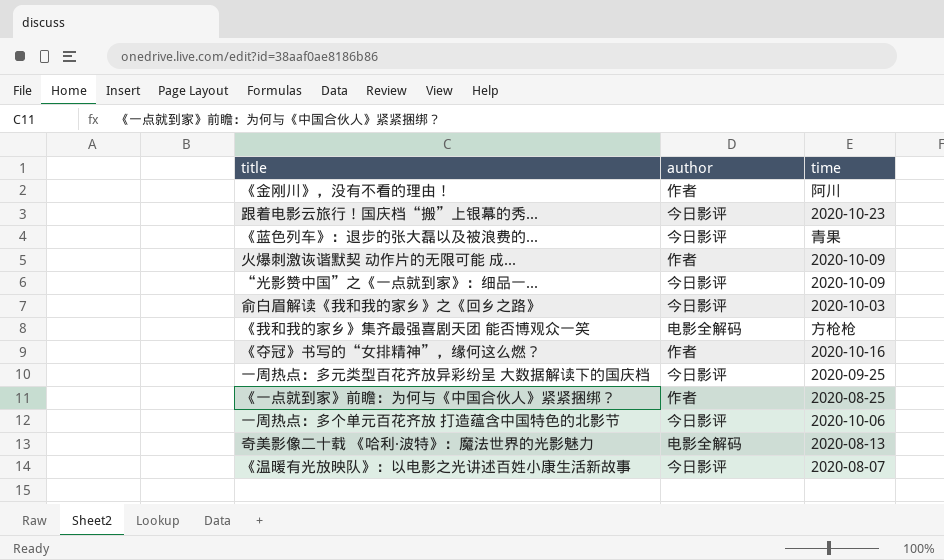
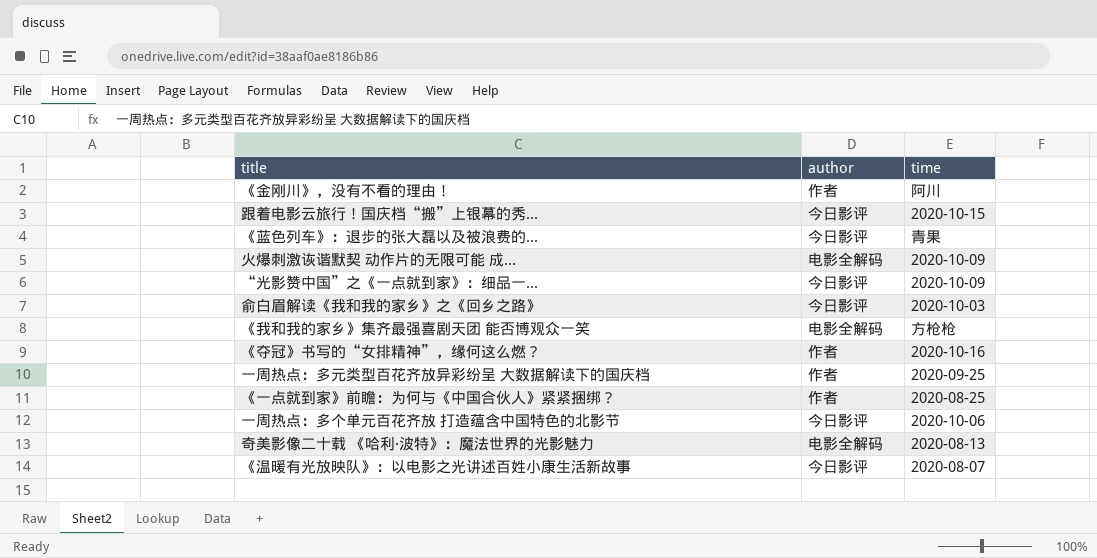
跟着电影云旅行！国庆档“搬”上银幕的秀... | time: 2020-10-23 -> 2020-10-15
火爆刺激诙谐默契 动作片的无限可能 成... | author: 作者 -> 电影全解码
一周热点：多元类型百花齐放异彩纷呈 大数据解读下的国庆档 | author: 今日影评 -> 作者

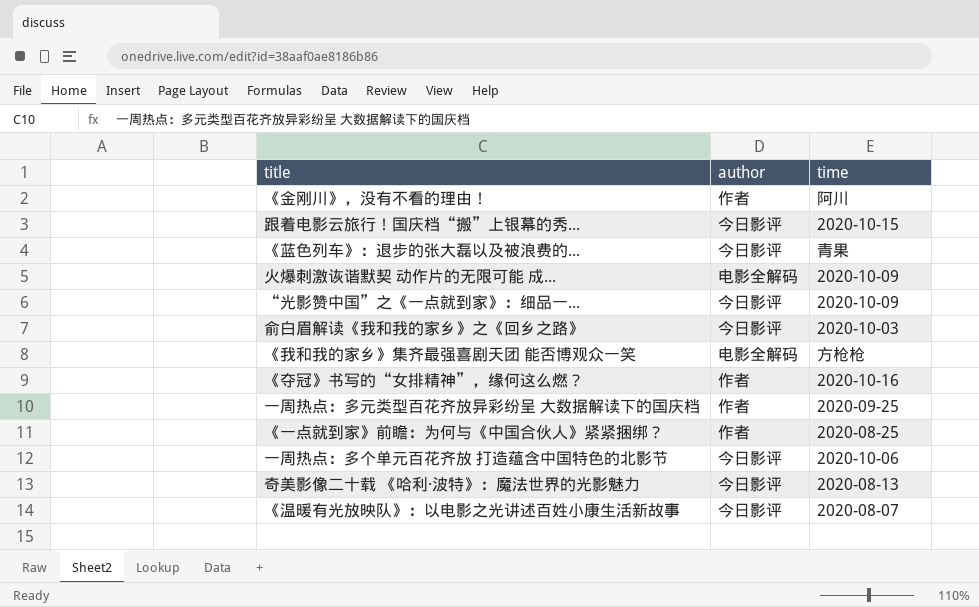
奇美影像二十载 《哈利·波特》：魔法世界的光影魅力 | author: 电影全解码 -> 今日影评

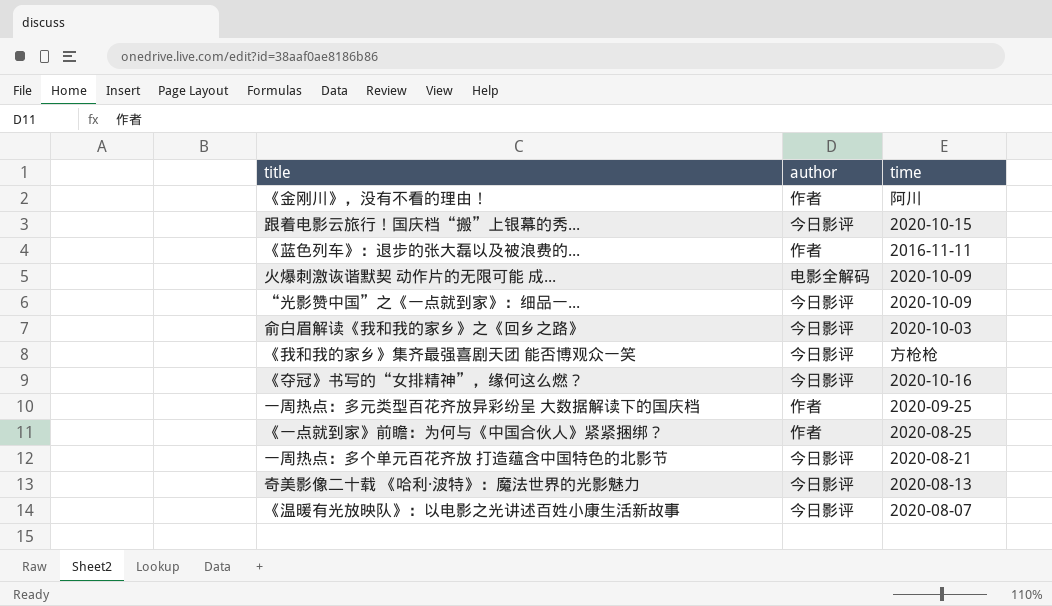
《蓝色列车》：退步的张大磊以及被浪费的... | author: 今日影评 -> 作者
《蓝色列车》：退步的张大磊以及被浪费的... | time: 青果 -> 2016-11-11
《我和我的家乡》集齐最强喜剧天团 能否博观众一笑 | author: 电影全解码 -> 今日影评
《夺冠》书写的“女排精神”，缘何这么燃？ | author: 作者 -> 今日影评
一周热点：多个单元百花齐放 打造蕴含中国特色的北影节 | time: 2020-10-06 -> 2020-08-21

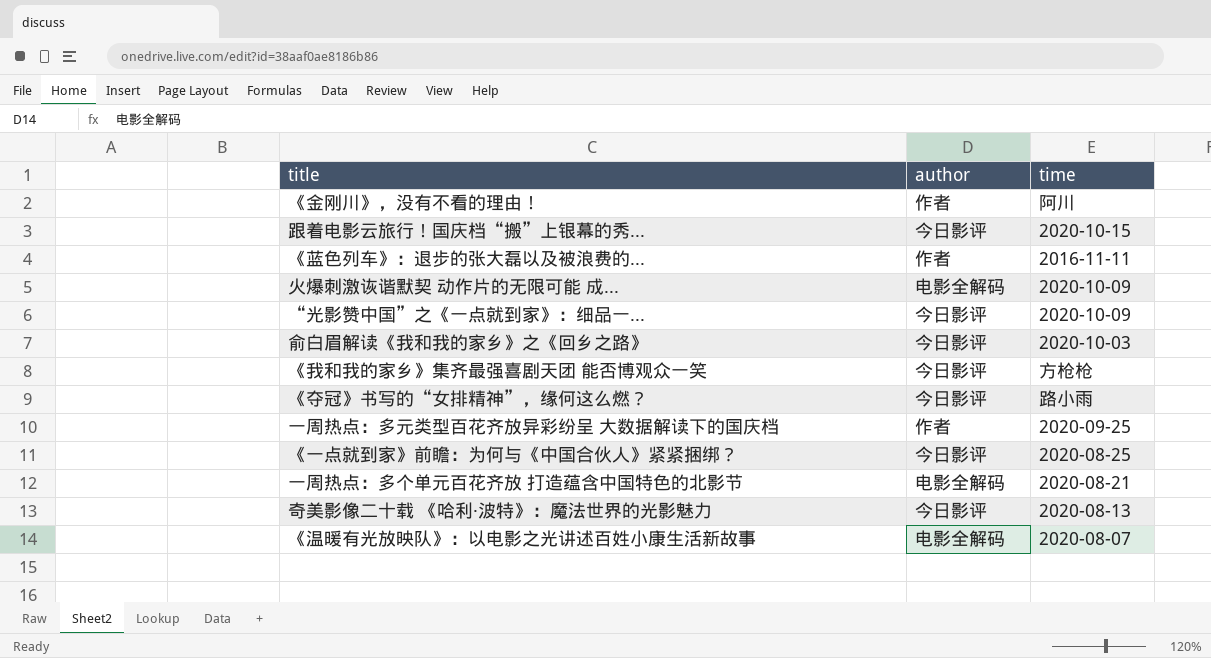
《夺冠》书写的“女排精神”，缘何这么燃？ | time: 2020-10-16 -> 路小雨
《一点就到家》前瞻：为何与《中国合伙人》紧紧捆绑？ | author: 作者 -> 今日影评
一周热点：多个单元百花齐放 打造蕴含中国特色的北影节 | author: 今日影评 -> 电影全解码
《温暖有光放映队》：以电影之光讲述百姓小康生活新故事 | author: 今日影评 -> 电影全解码

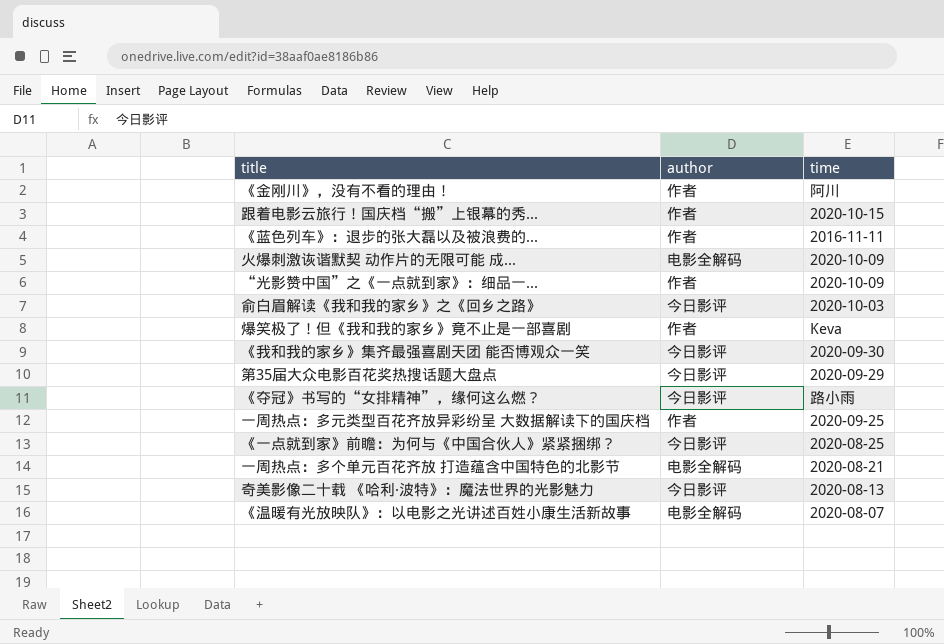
跟着电影云旅行！国庆档“搬”上银幕的秀... | author: 今日影评 -> 作者
“光影赞中国”之《一点就到家》：细品一... | author: 今日影评 -> 作者
row 爆笑极了！但《我和我的家乡》竟不止是一部喜剧: none -> 作者 | Keva
《我和我的家乡》集齐最强喜剧天团 能否博观众一笑 | time: 方枪枪 -> 2020-09-30
row 第35届大众电影百花奖热搜话题大盘点: none -> 今日影评 | 2020-09-29

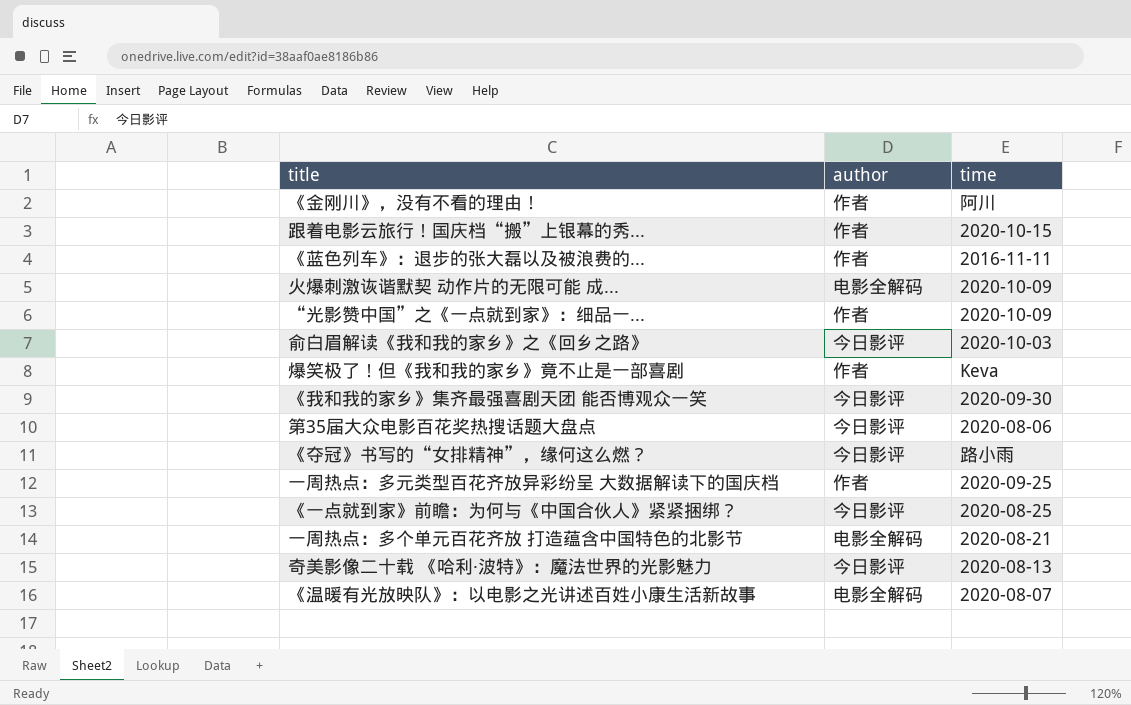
第35届大众电影百花奖热搜话题大盘点 | time: 2020-09-29 -> 2020-08-06

